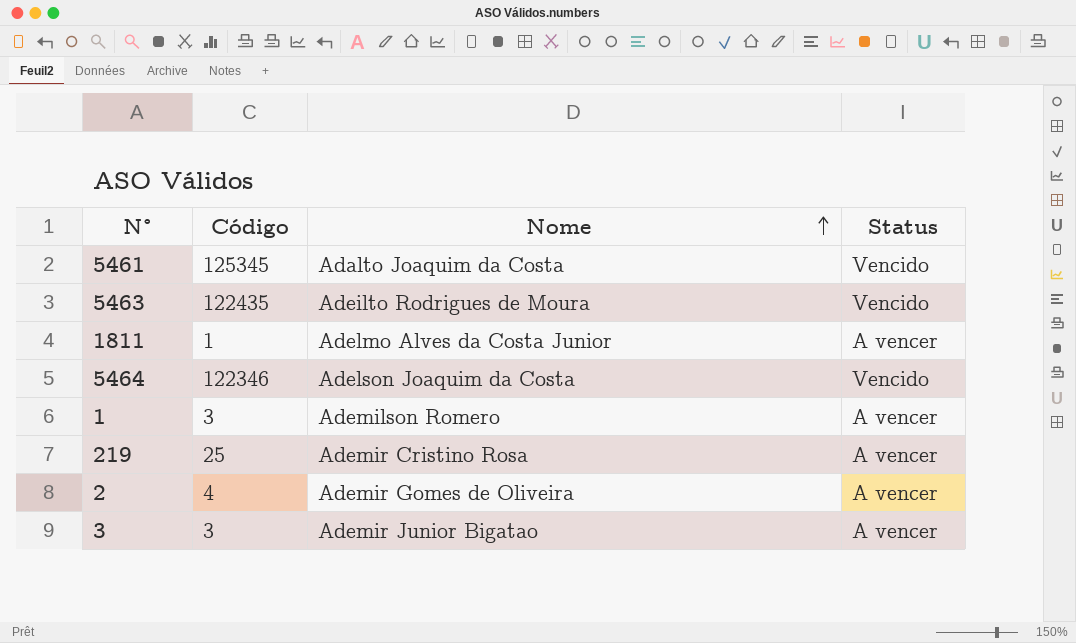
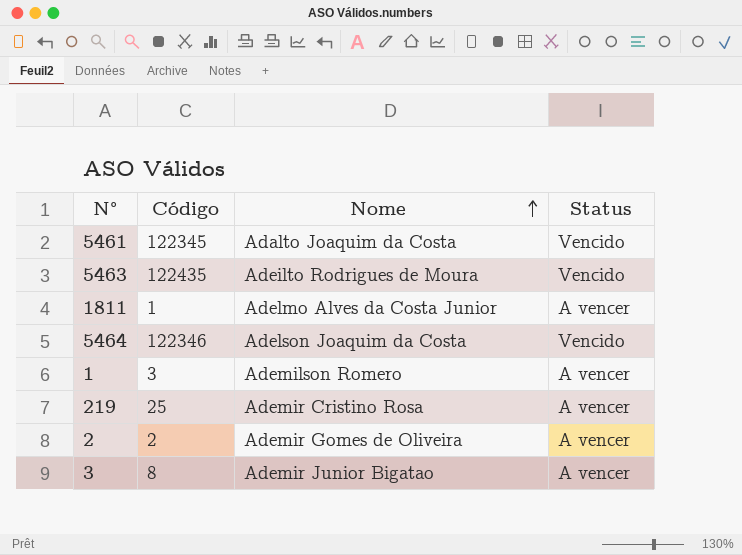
5461 | Código: 125345 -> 122345
2 | Código: 4 -> 2
3 | Código: 3 -> 8

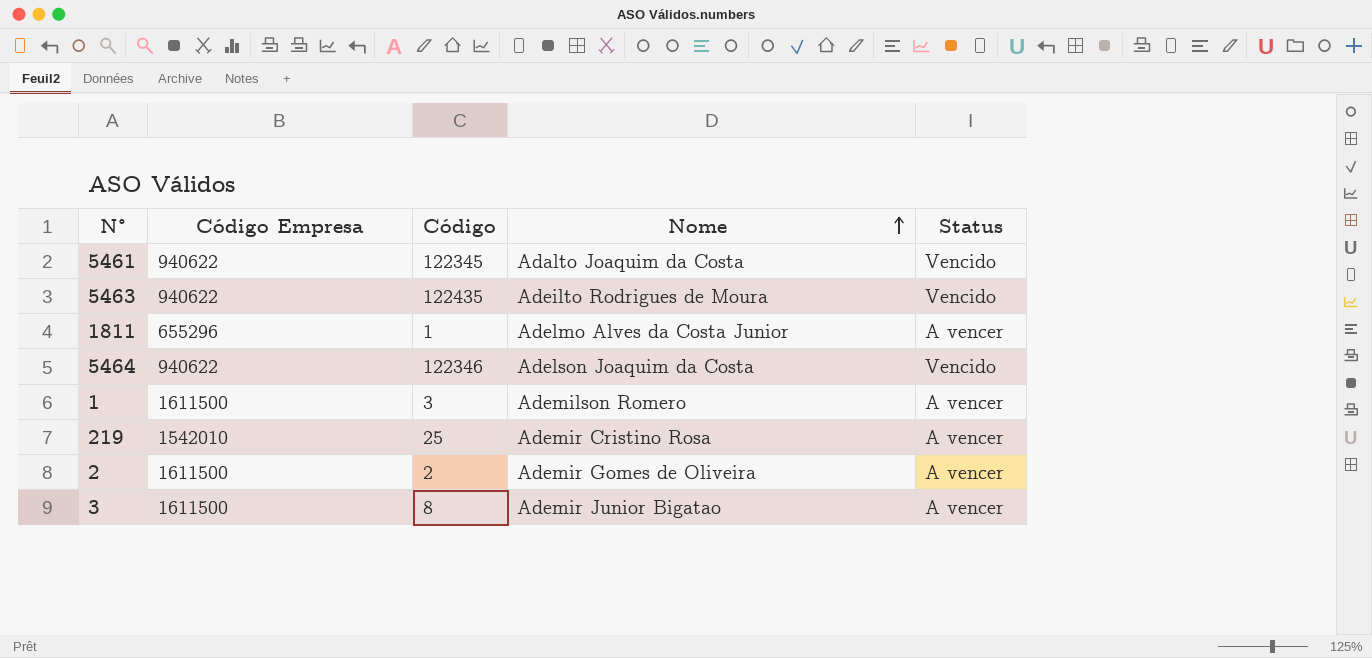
column Código Empresa | position: none -> 2

